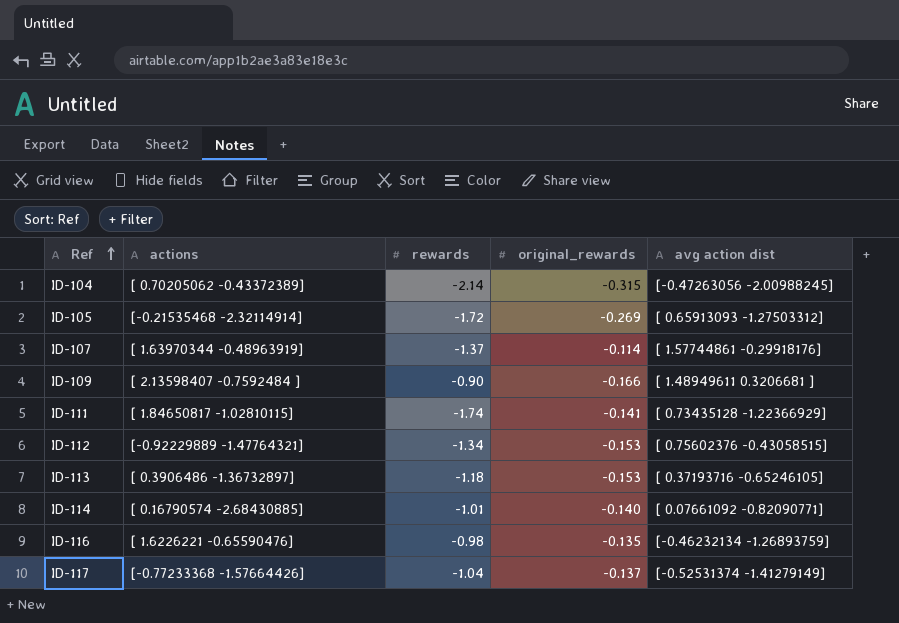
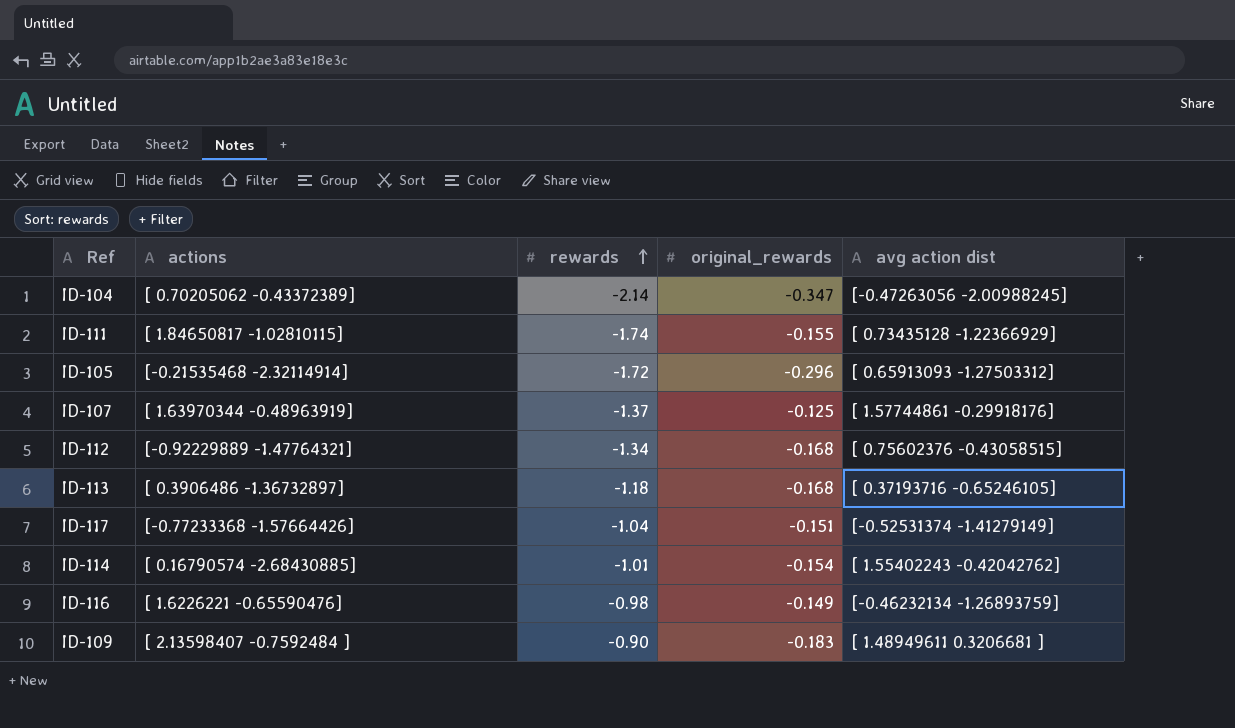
row order: Ref ascending -> rewards ascending
ID-104 | original_rewards: -0.315 -> -0.347
ID-111 | original_rewards: -0.141 -> -0.155
ID-105 | original_rewards: -0.269 -> -0.296
ID-107 | original_rewards: -0.114 -> -0.125
ID-112 | original_rewards: -0.153 -> -0.168
ID-113 | original_rewards: -0.153 -> -0.168
ID-117 | original_rewards: -0.137 -> -0.151
ID-114 | original_rewards: -0.140 -> -0.154
ID-114 | avg action dist: [ 0.07661092 -0.82090771] -> [ 1.55402243 -0.42042762]
ID-116 | original_rewards: -0.135 -> -0.149
ID-109 | original_rewards: -0.166 -> -0.183

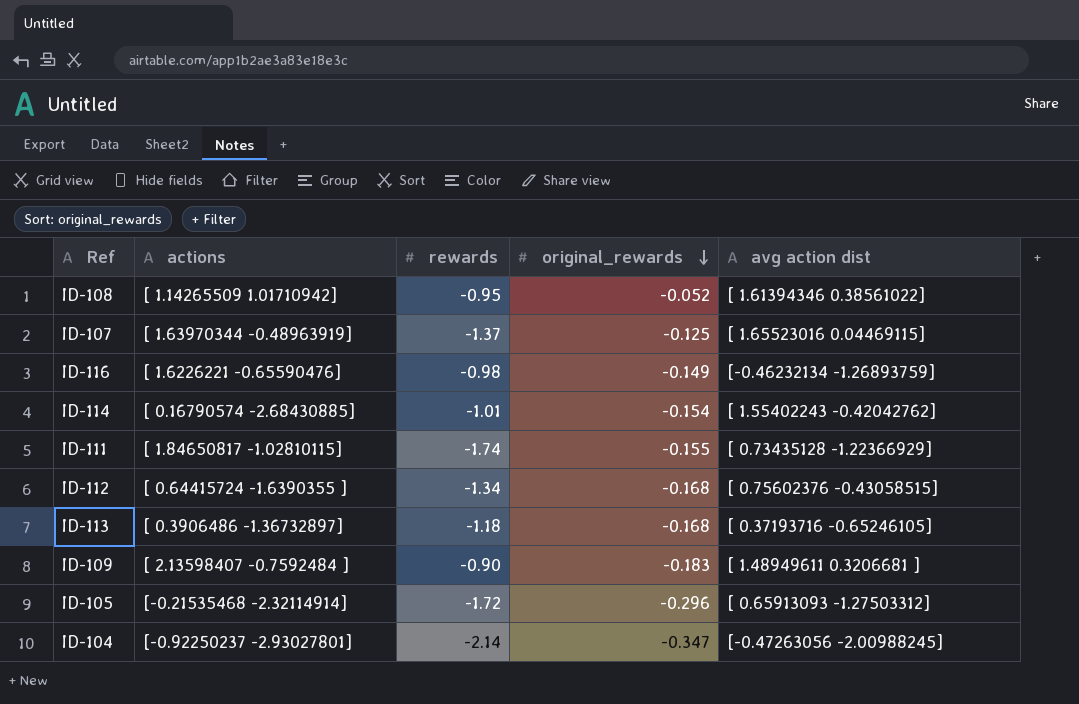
row order: rewards ascending -> original_rewards descending
row ID-117: [-0.77233368 -1.57664426] | -1.04 | -0.151 | [-0.52531374 -1.41279149] -> none
row ID-108: none -> [ 1.14265509 1.01710942] | -0.95 | -0.052 | [ 1.61394346 0.38561022]
ID-107 | avg action dist: [ 1.57744861 -0.29918176] -> [ 1.65523016 0.04469115]
ID-112 | actions: [-0.92229889 -1.47764321] -> [ 0.64415724 -1.6390355 ]
ID-104 | actions: [ 0.70205062 -0.43372389] -> [-0.92250237 -2.93027801]

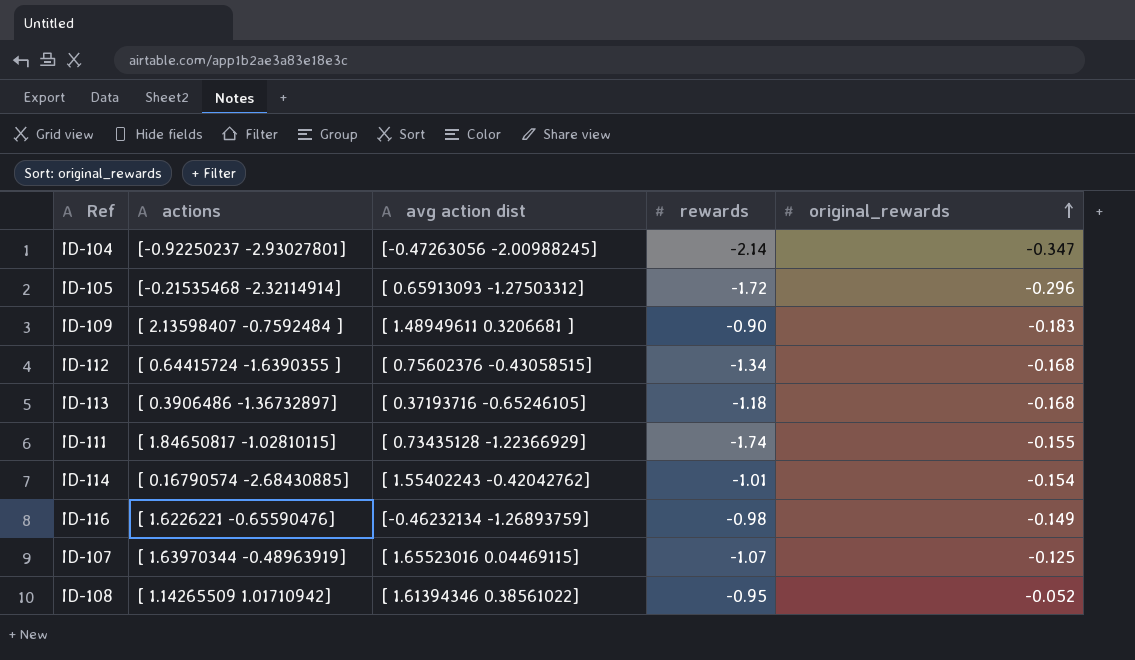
row order: original_rewards descending -> original_rewards ascending
column avg action dist | position: 5 -> 3
ID-107 | rewards: -1.37 -> -1.07

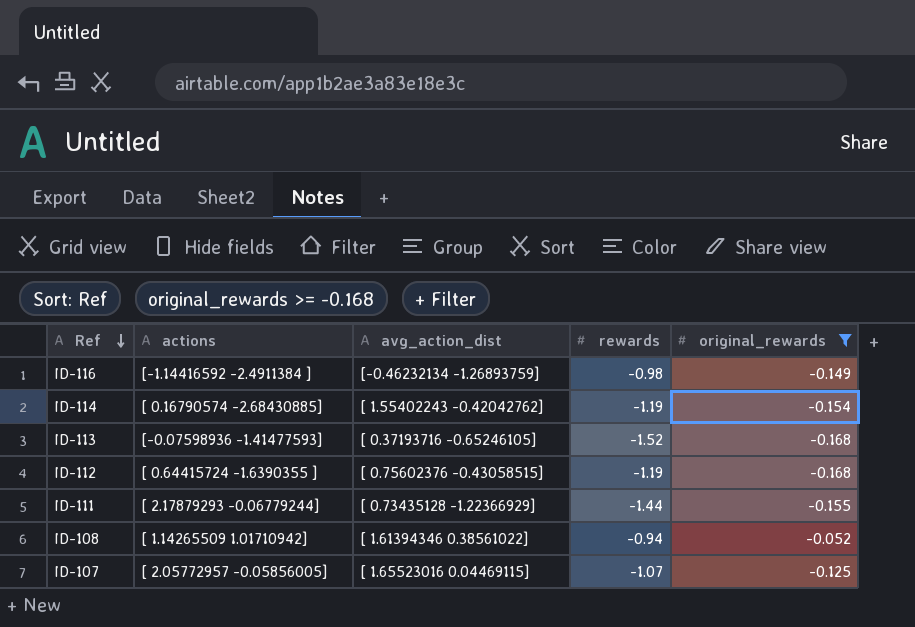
filter: none -> original_rewards >= -0.168
row order: original_rewards ascending -> Ref descending
column name: avg action dist -> avg_action_dist
ID-116 | actions: [ 1.6226221 -0.65590476] -> [-1.14416592 -2.4911384 ]
ID-114 | rewards: -1.01 -> -1.19
ID-113 | actions: [ 0.3906486 -1.36732897] -> [-0.07598936 -1.41477593]
ID-113 | rewards: -1.18 -> -1.52
ID-112 | rewards: -1.34 -> -1.19
ID-111 | actions: [ 1.84650817 -1.02810115] -> [ 2.17879293 -0.06779244]
ID-111 | rewards: -1.74 -> -1.44
ID-108 | rewards: -0.95 -> -0.94
ID-107 | actions: [ 1.63970344 -0.48963919] -> [ 2.05772957 -0.05856005]

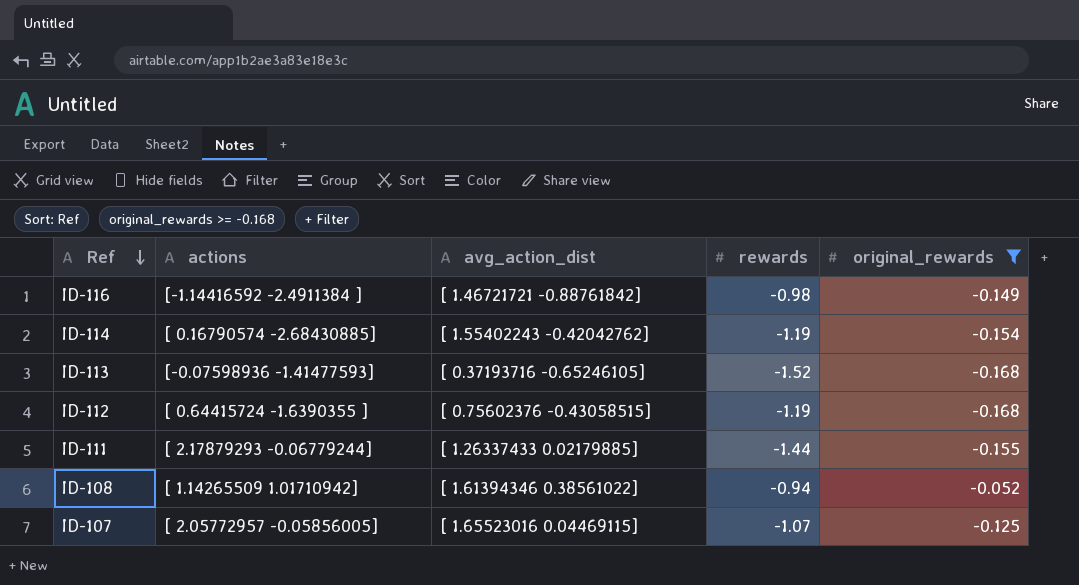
ID-116 | avg_action_dist: [-0.46232134 -1.26893759] -> [ 1.46721721 -0.88761842]
ID-111 | avg_action_dist: [ 0.73435128 -1.22366929] -> [ 1.26337433 0.02179885]

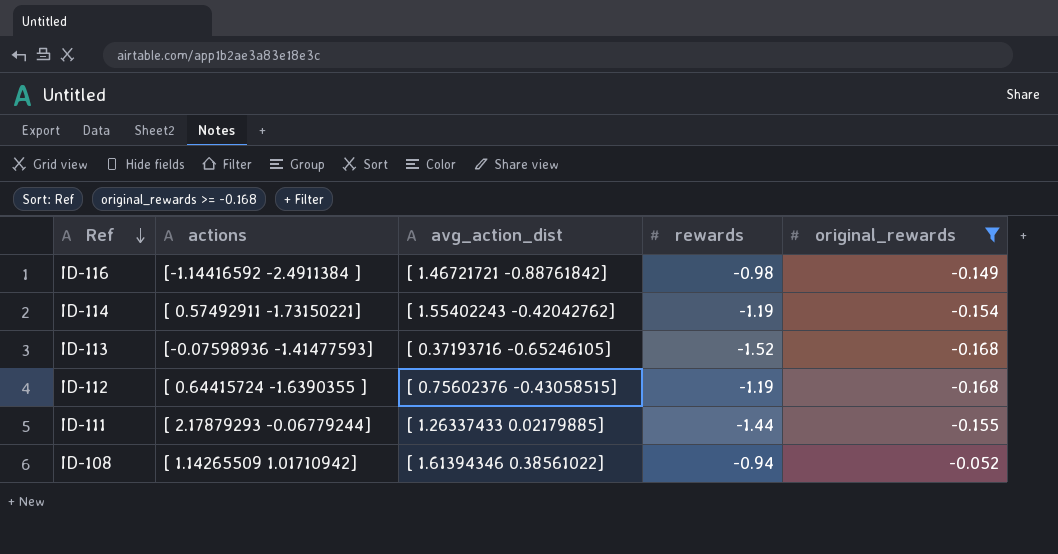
row ID-107: [ 2.05772957 -0.05856005] | [ 1.65523016 0.04469115] | -1.07 | -0.125 -> none
ID-114 | actions: [ 0.16790574 -2.68430885] -> [ 0.57492911 -1.73150221]

